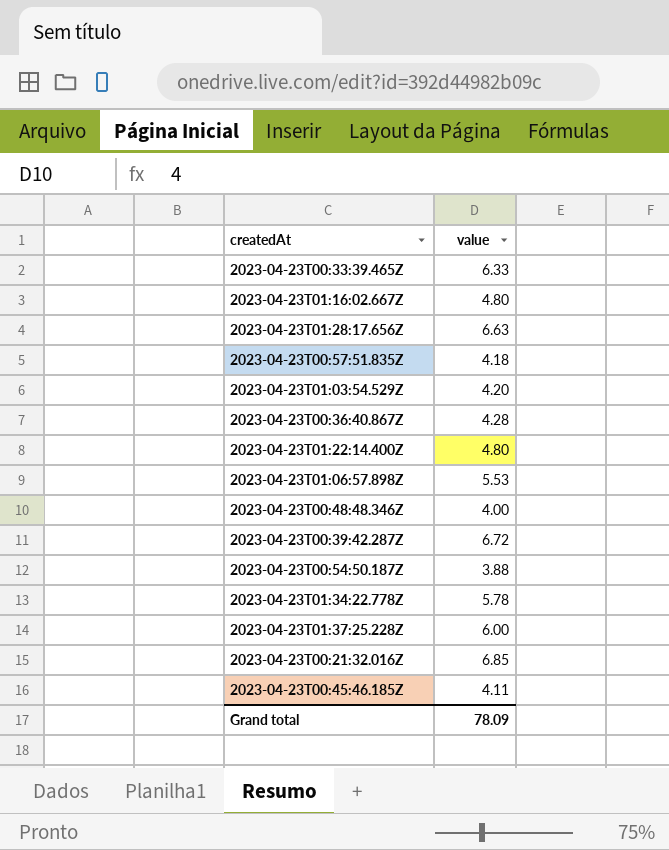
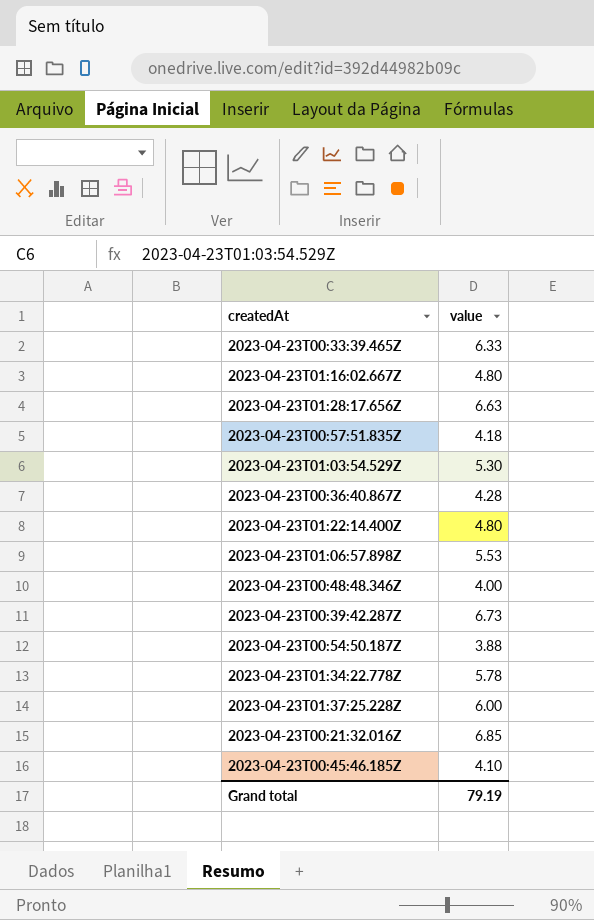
2023-04-23T01:03:54.529Z | value: 4.20 -> 5.30
2023-04-23T00:39:42.287Z | value: 6.72 -> 6.73
2023-04-23T00:45:46.185Z | value: 4.11 -> 4.10
Grand total | value: 78.09 -> 79.19

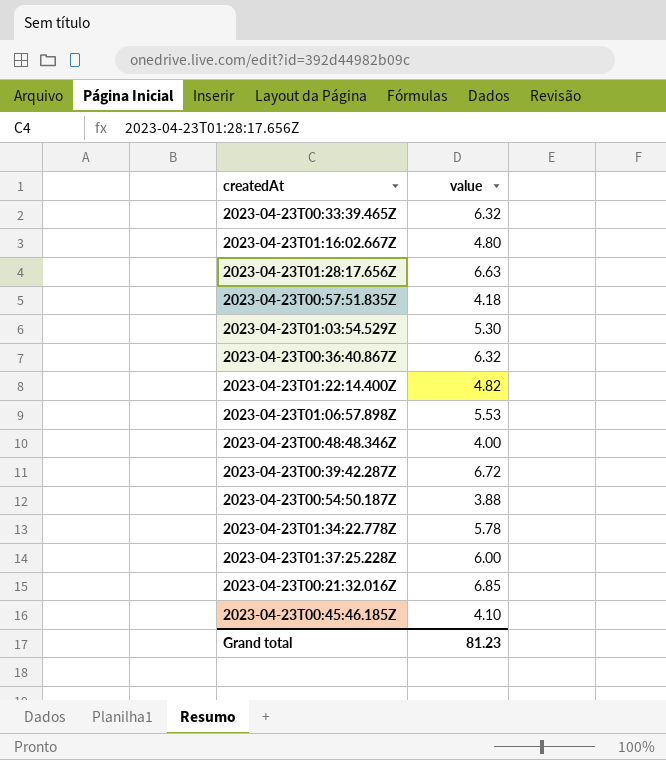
2023-04-23T00:33:39.465Z | value: 6.33 -> 6.32
2023-04-23T00:36:40.867Z | value: 4.28 -> 6.32
2023-04-23T01:22:14.400Z | value: 4.80 -> 4.82
2023-04-23T00:39:42.287Z | value: 6.73 -> 6.72
Grand total | value: 79.19 -> 81.23

